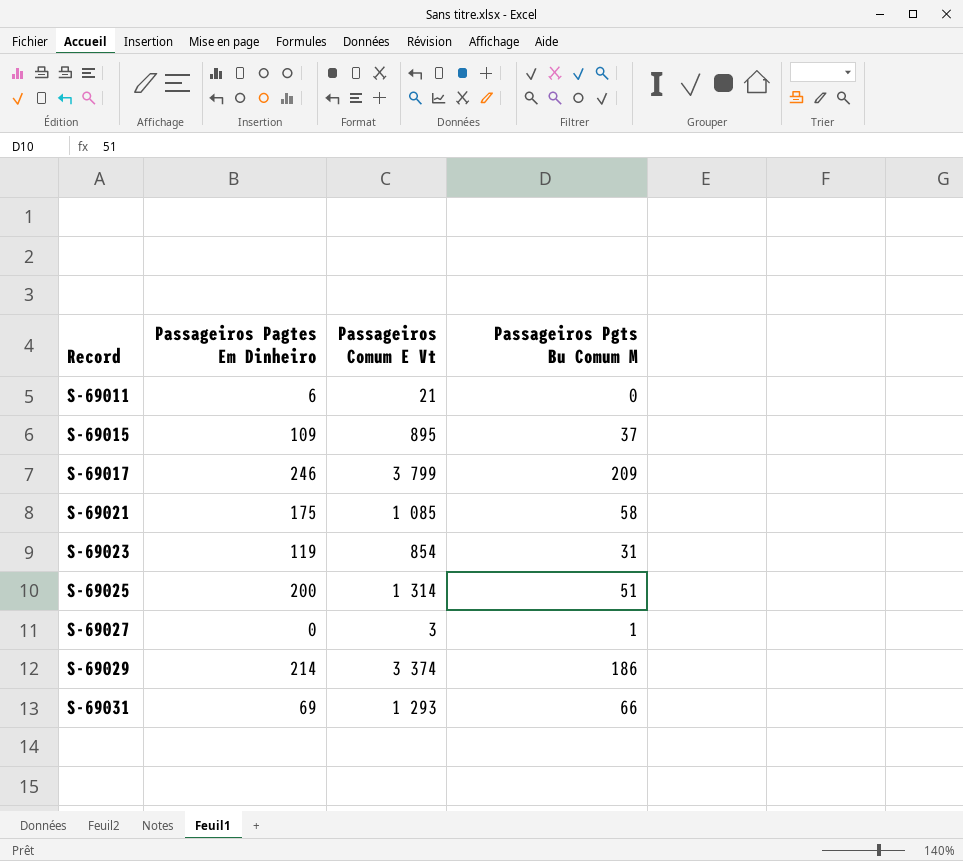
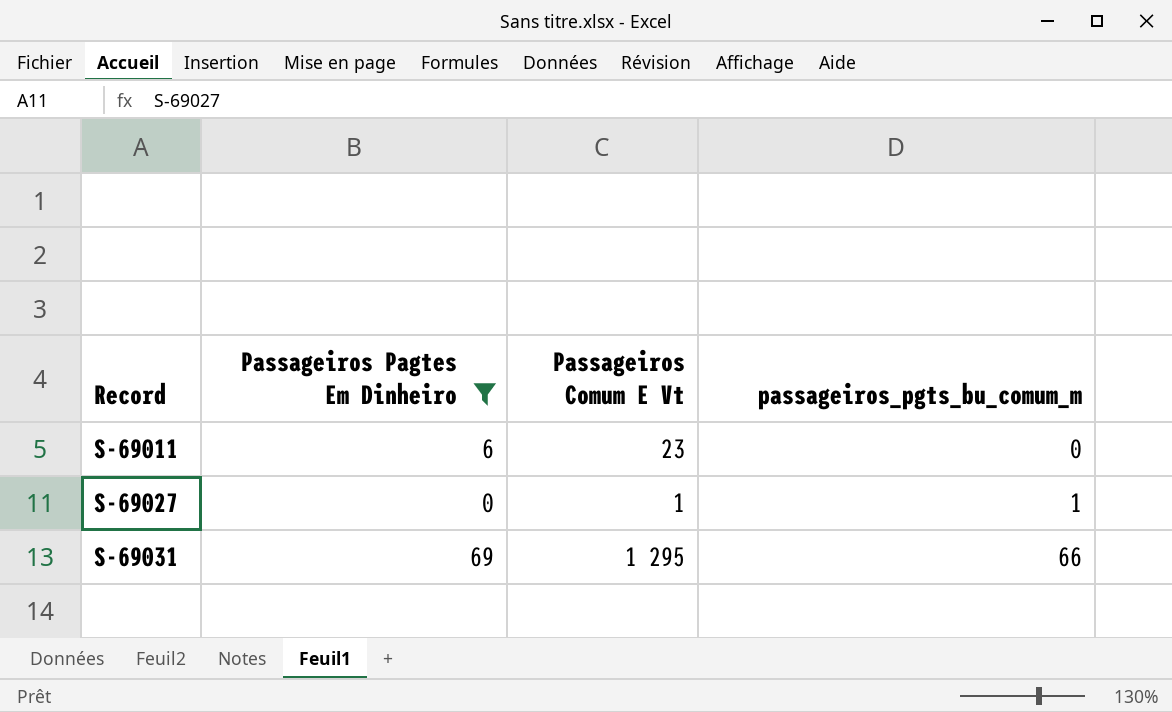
filter: none -> Passageiros Pagtes Em Dinheiro <= 69
column name: Passageiros Pgts Bu Comum M -> passageiros_pgts_bu_comum_m
S-69011 | Passageiros Comum E Vt: 21 -> 23
S-69027 | Passageiros Comum E Vt: 3 -> 1
S-69031 | Passageiros Comum E Vt: 1 293 -> 1 295

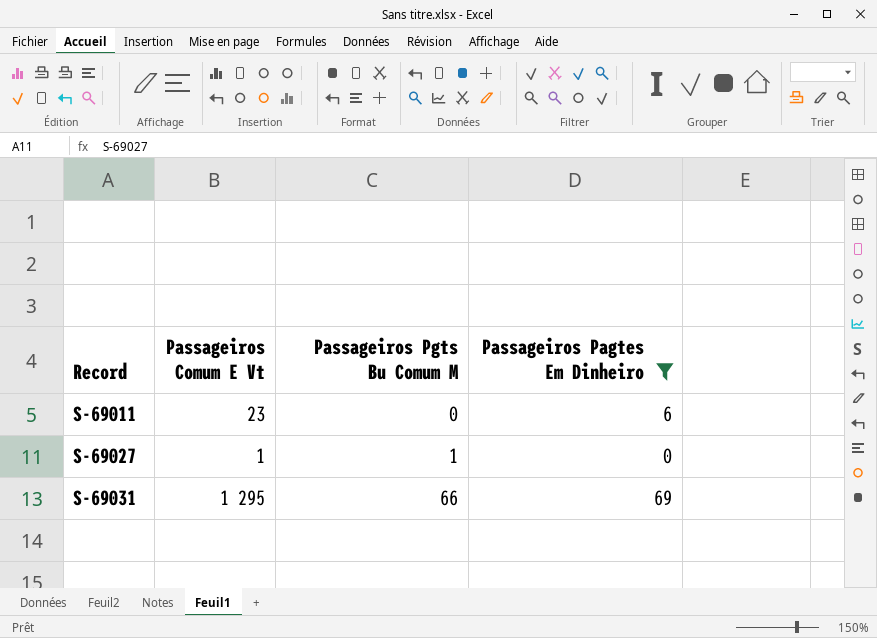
column name: passageiros_pgts_bu_comum_m -> Passageiros Pgts Bu Comum M
column Passageiros Pagtes Em Dinheiro | position: 2 -> 4

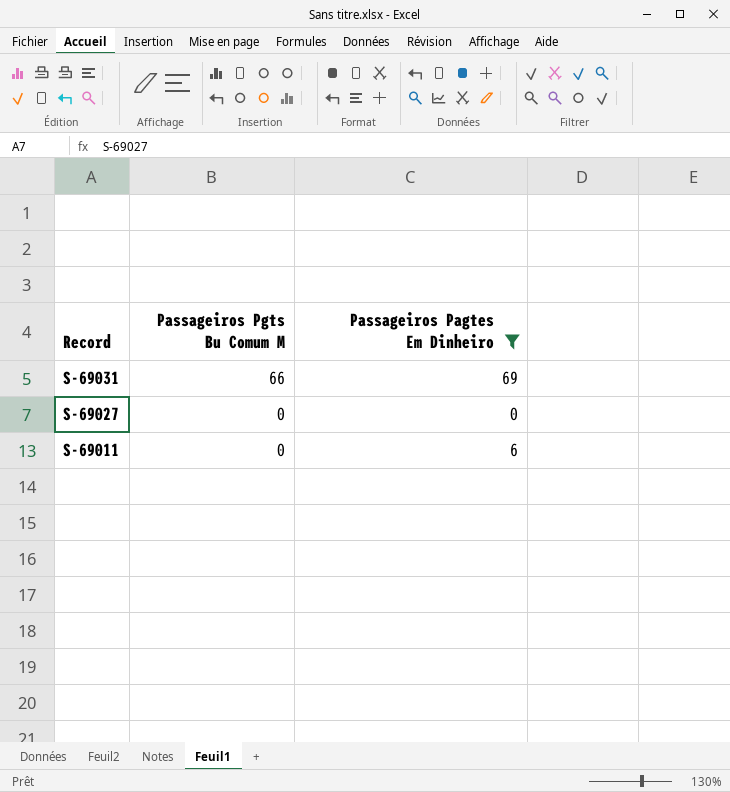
row order: Record ascending -> Record descending
column Passageiros Comum E Vt | position: 2 -> none
S-69027 | Passageiros Pgts Bu Comum M: 1 -> 0

